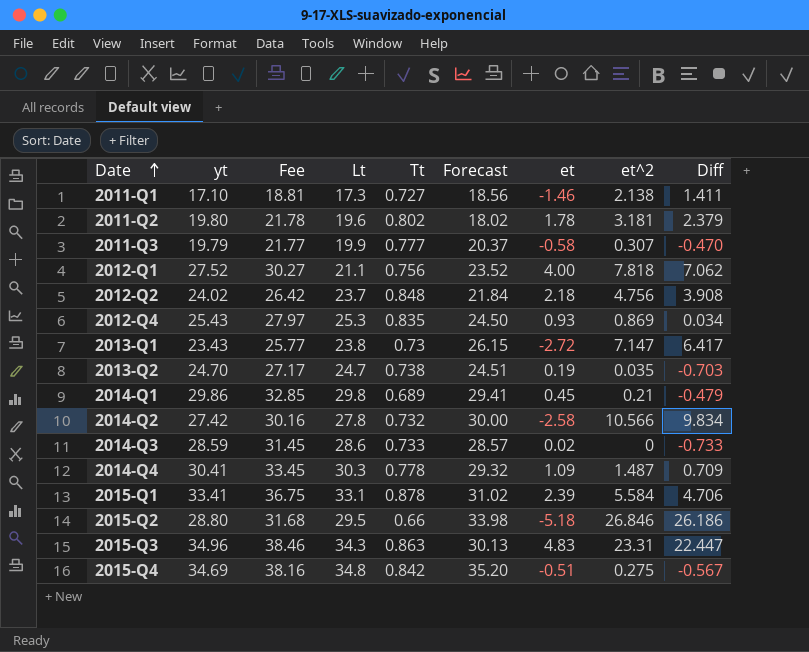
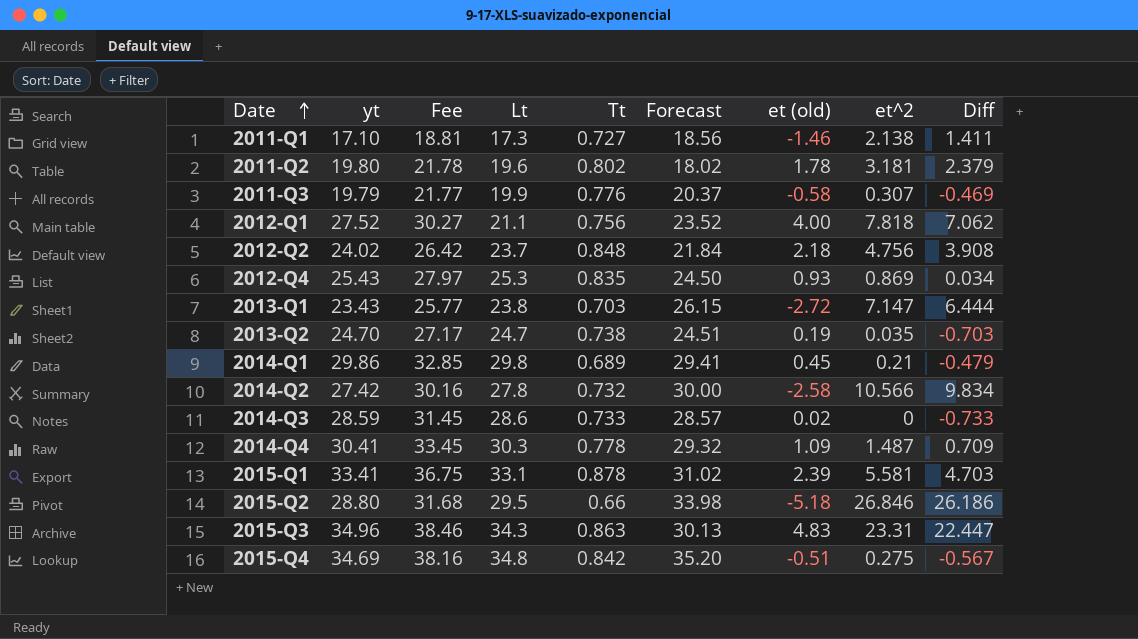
column name: et -> et (old)
2011-Q3 | Tt: 0.777 -> 0.776
2011-Q3 | Diff: -0.470 -> -0.469
2013-Q1 | Tt: 0.73 -> 0.703
2013-Q1 | Diff: 6.417 -> 6.444
2015-Q1 | et^2: 5.584 -> 5.581
2015-Q1 | Diff: 4.706 -> 4.703

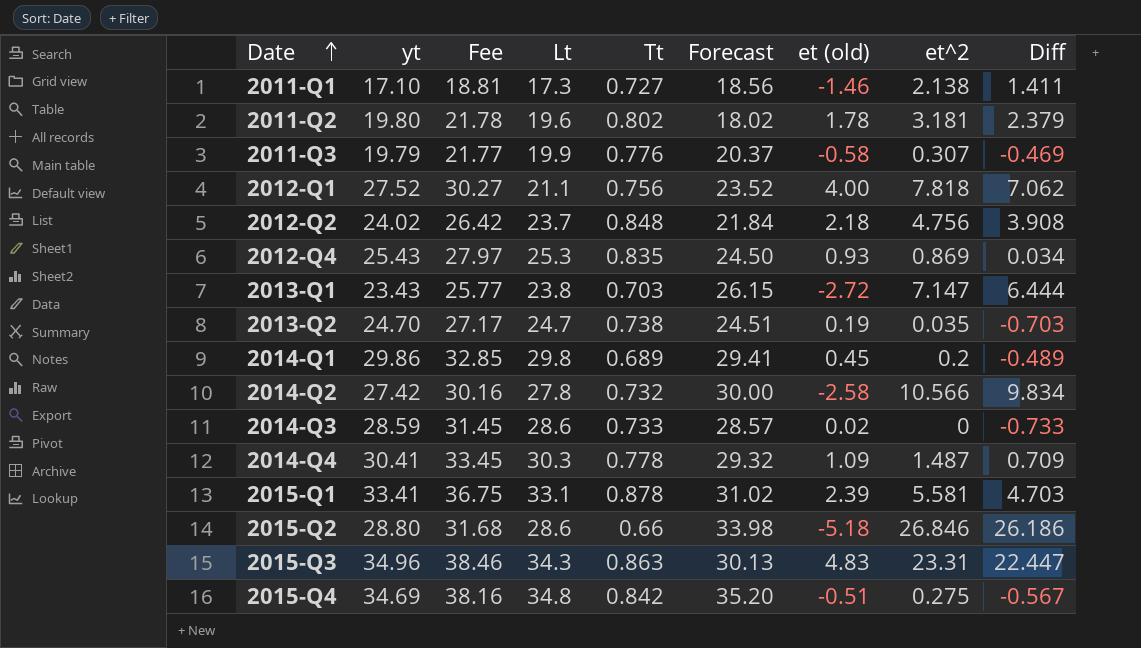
2014-Q1 | et^2: 0.21 -> 0.2
2014-Q1 | Diff: -0.479 -> -0.489
2015-Q2 | Lt: 29.5 -> 28.6

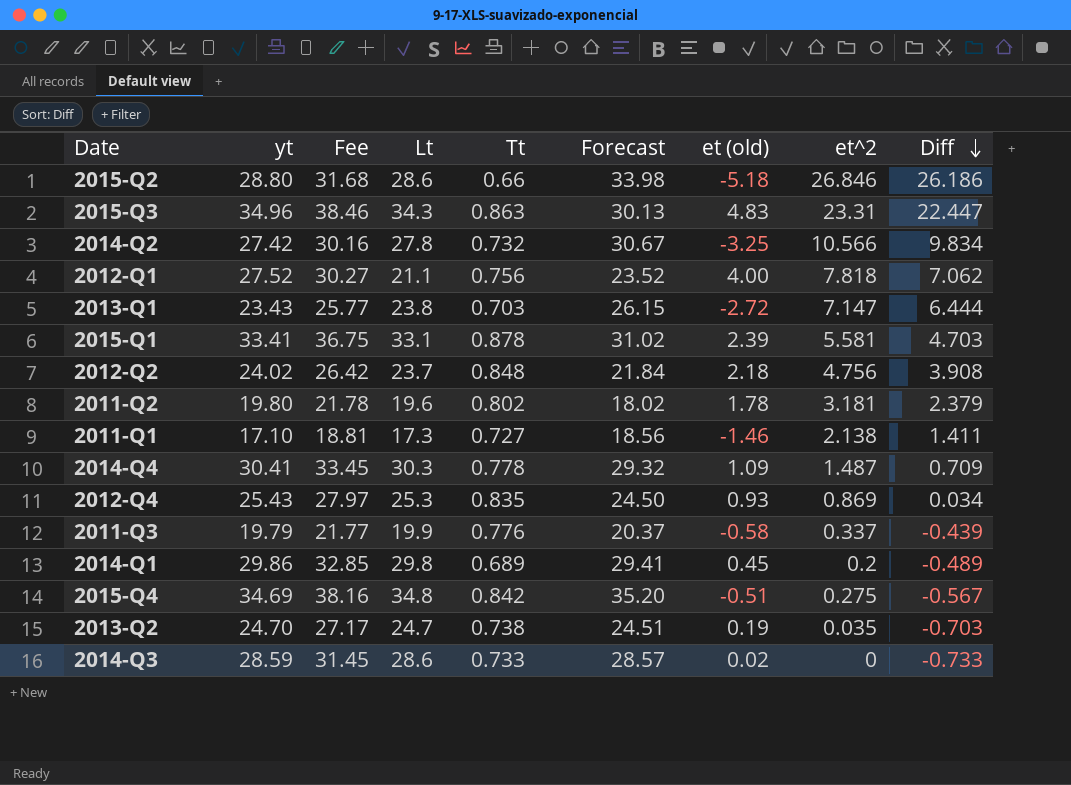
row order: Date ascending -> Diff descending
2014-Q2 | Forecast: 30.00 -> 30.67
2014-Q2 | et (old): -2.58 -> -3.25
2011-Q3 | et^2: 0.307 -> 0.337
2011-Q3 | Diff: -0.469 -> -0.439

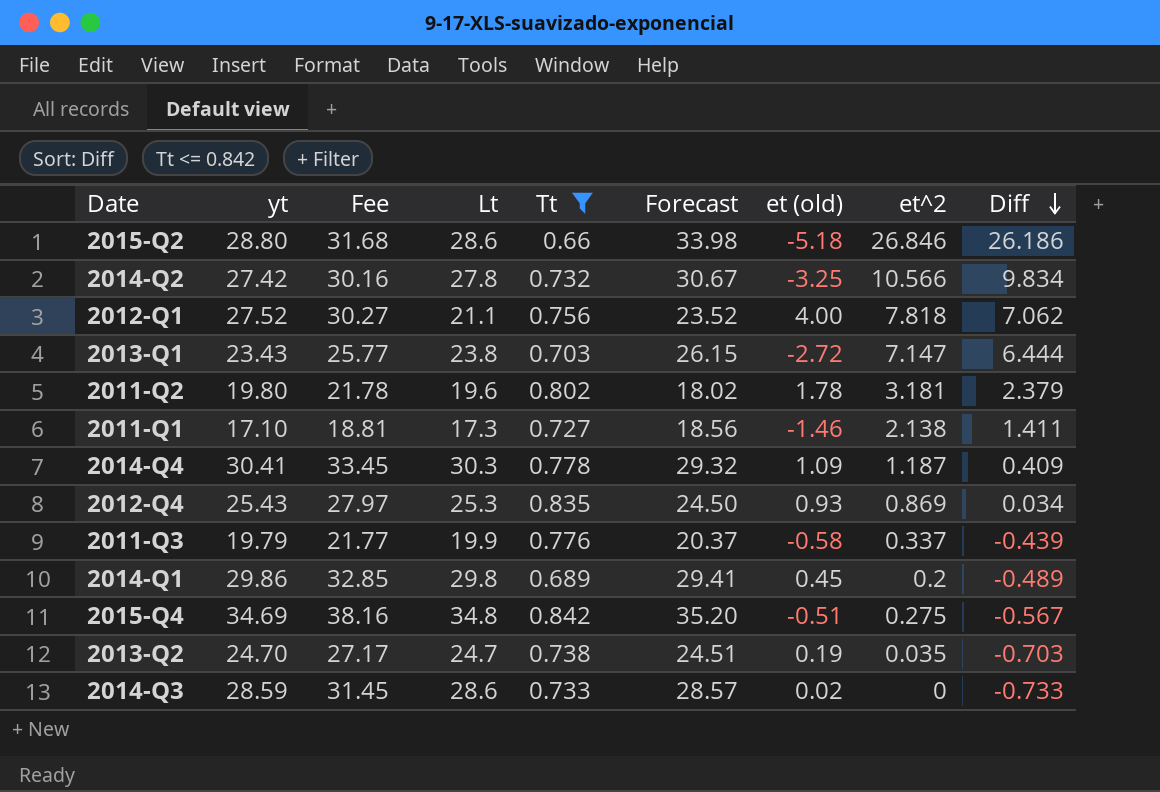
filter: none -> Tt <= 0.842
2014-Q4 | et^2: 1.487 -> 1.187
2014-Q4 | Diff: 0.709 -> 0.409

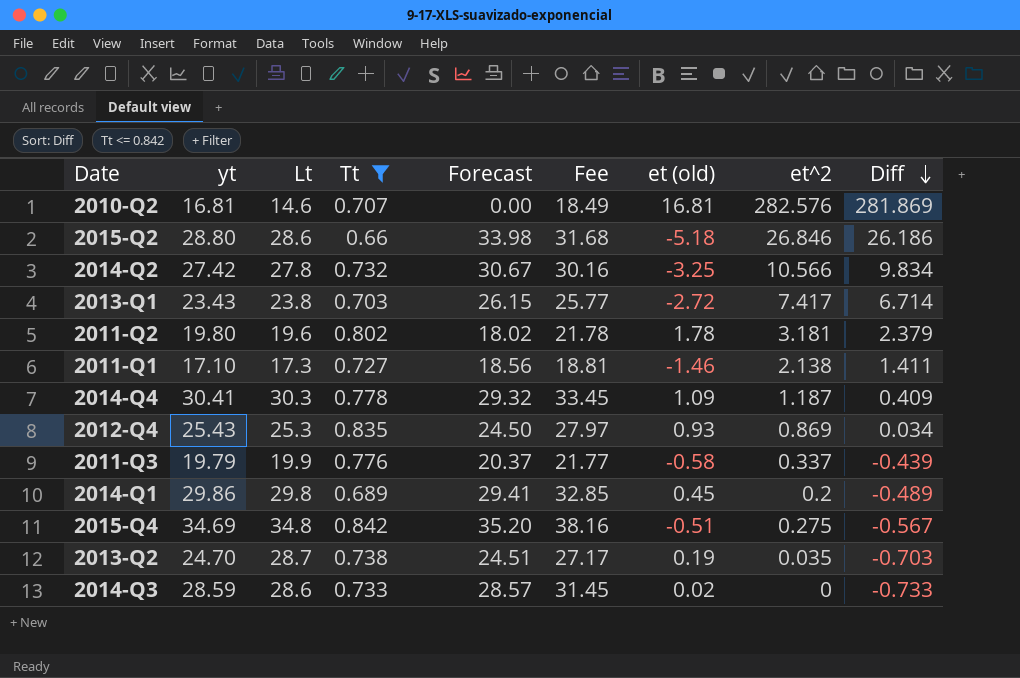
column Fee | position: 3 -> 6
row 2012-Q1: 27.52 | 30.27 | 21.1 | 0.756 | 23.52 | 4.00 | 7.818 | 7.062 -> none
row 2010-Q2: none -> 16.81 | 14.6 | 0.707 | 0.00 | 18.49 | 16.81 | 282.576 | 281.869
2013-Q1 | et^2: 7.147 -> 7.417
2013-Q1 | Diff: 6.444 -> 6.714
2013-Q2 | Lt: 24.7 -> 28.7

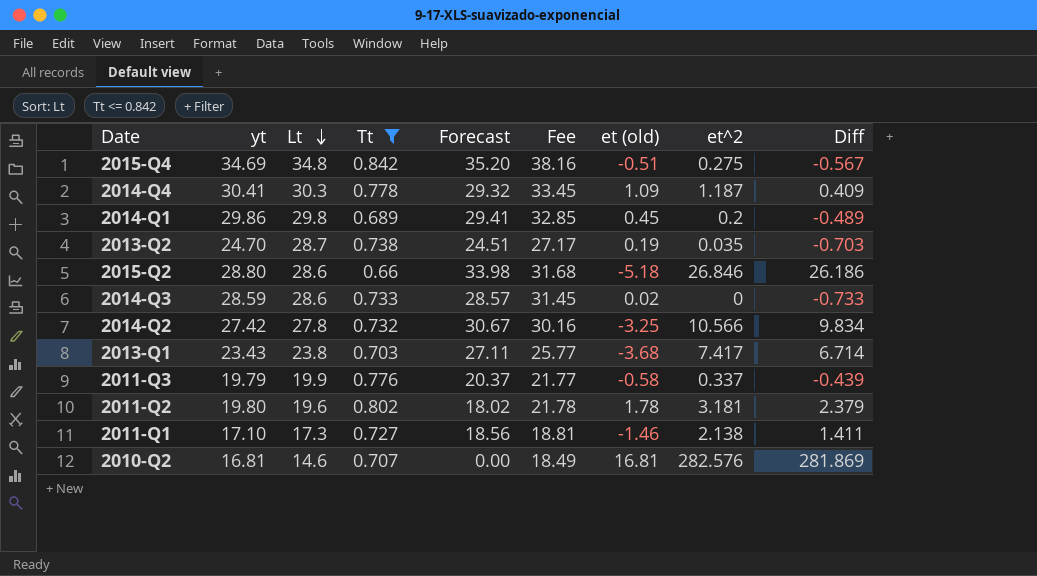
row order: Diff descending -> Lt descending
row 2012-Q4: 25.43 | 25.3 | 0.835 | 24.50 | 27.97 | 0.93 | 0.869 | 0.034 -> none
2013-Q1 | Forecast: 26.15 -> 27.11
2013-Q1 | et (old): -2.72 -> -3.68

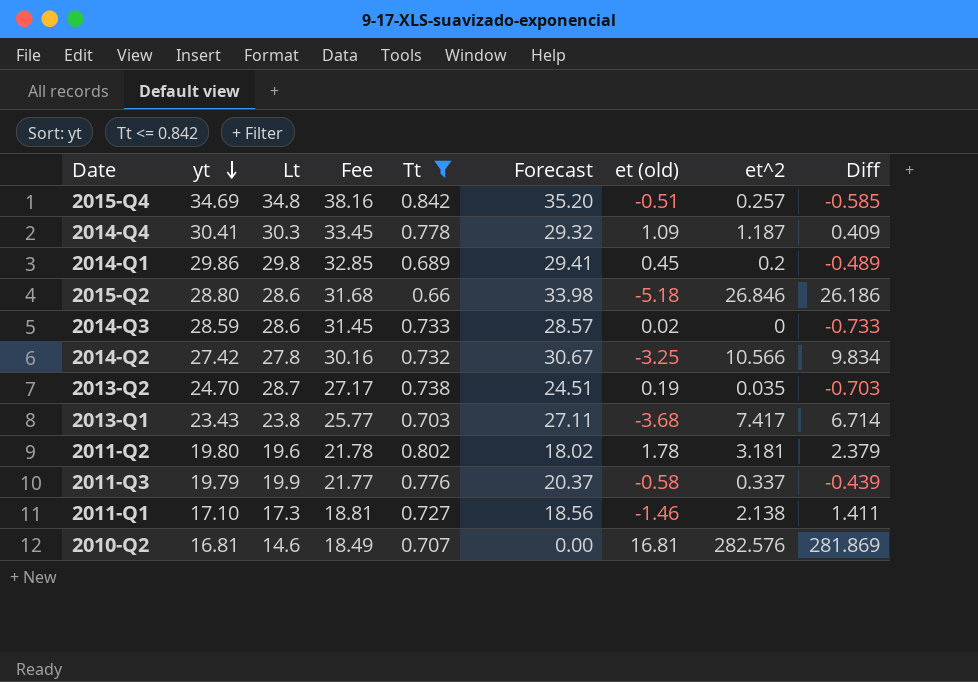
row order: Lt descending -> yt descending
column Fee | position: 6 -> 4
2015-Q4 | et^2: 0.275 -> 0.257
2015-Q4 | Diff: -0.567 -> -0.585

